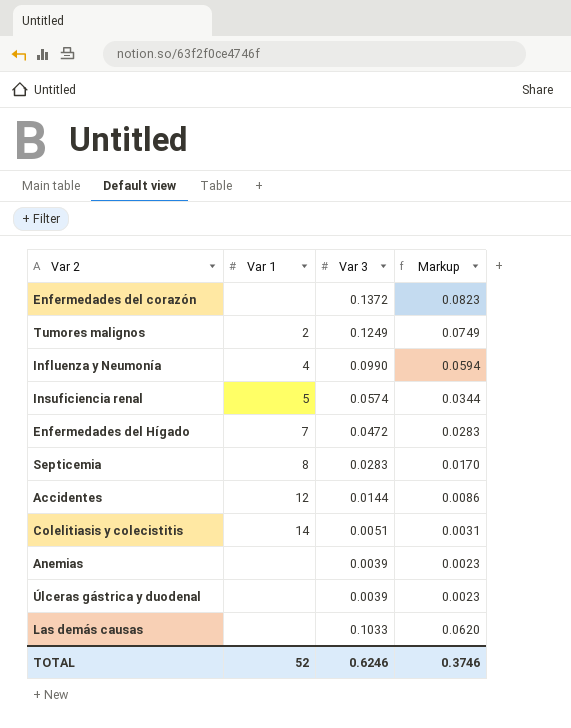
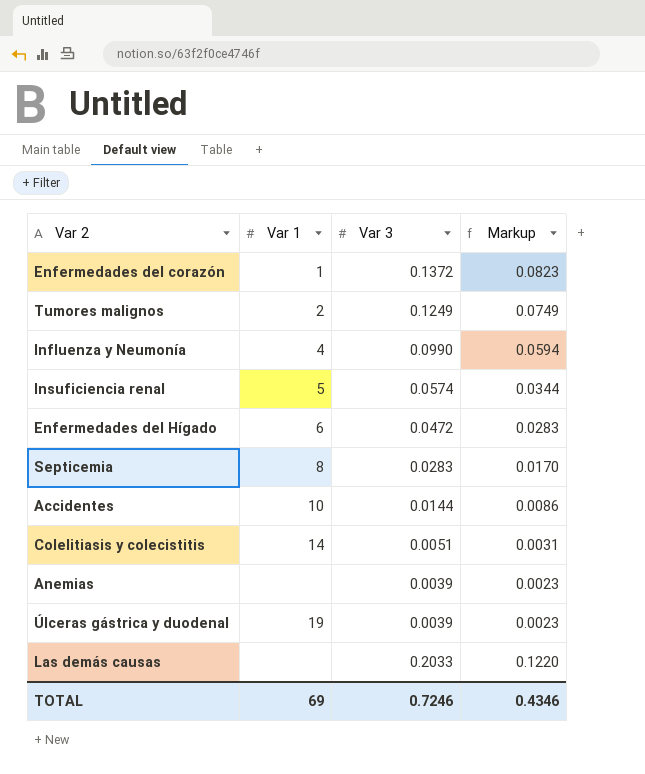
Enfermedades del corazón | Var 1: none -> 1
Enfermedades del Hígado | Var 1: 7 -> 6
Accidentes | Var 1: 12 -> 10
Úlceras gástrica y duodenal | Var 1: none -> 19
Las demás causas | Var 3: 0.1033 -> 0.2033
Las demás causas | Markup: 0.0620 -> 0.1220
TOTAL | Var 1: 52 -> 69
TOTAL | Var 3: 0.6246 -> 0.7246
TOTAL | Markup: 0.3746 -> 0.4346

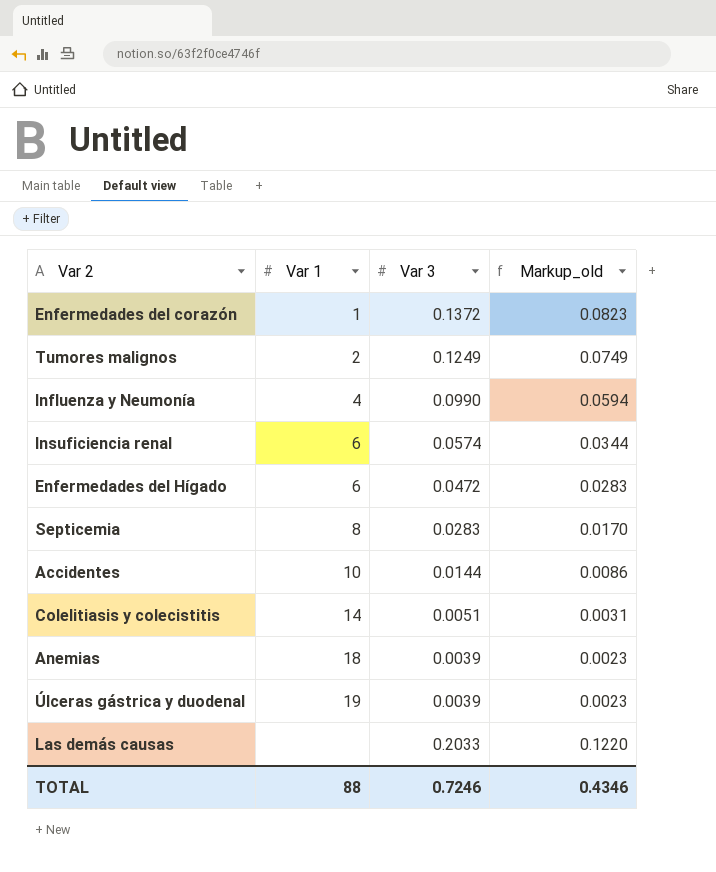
column name: Markup -> Markup_old
Insuficiencia renal | Var 1: 5 -> 6
Anemias | Var 1: none -> 18
TOTAL | Var 1: 69 -> 88

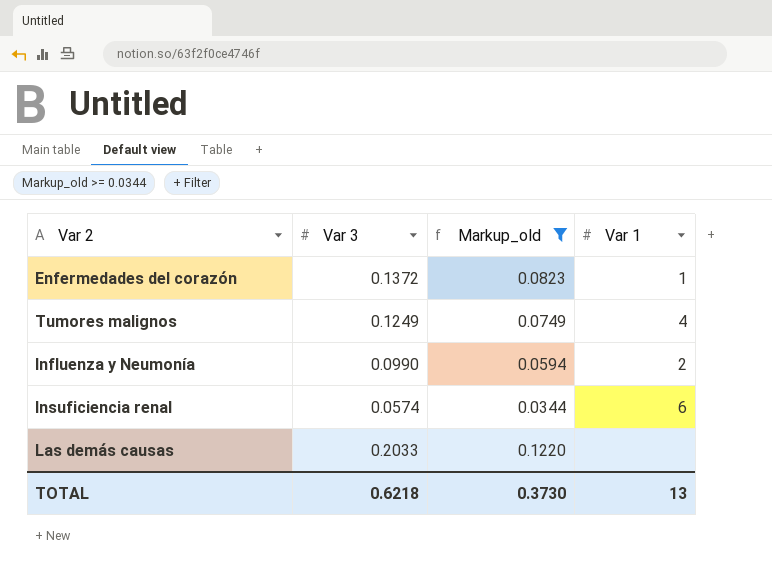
filter: none -> Markup_old >= 0.0344
column Var 1 | position: 2 -> 4
Tumores malignos | Var 1: 2 -> 4
Influenza y Neumonía | Var 1: 4 -> 2
TOTAL | Var 3: 0.7246 -> 0.6218
TOTAL | Markup_old: 0.4346 -> 0.3730
TOTAL | Var 1: 88 -> 13

